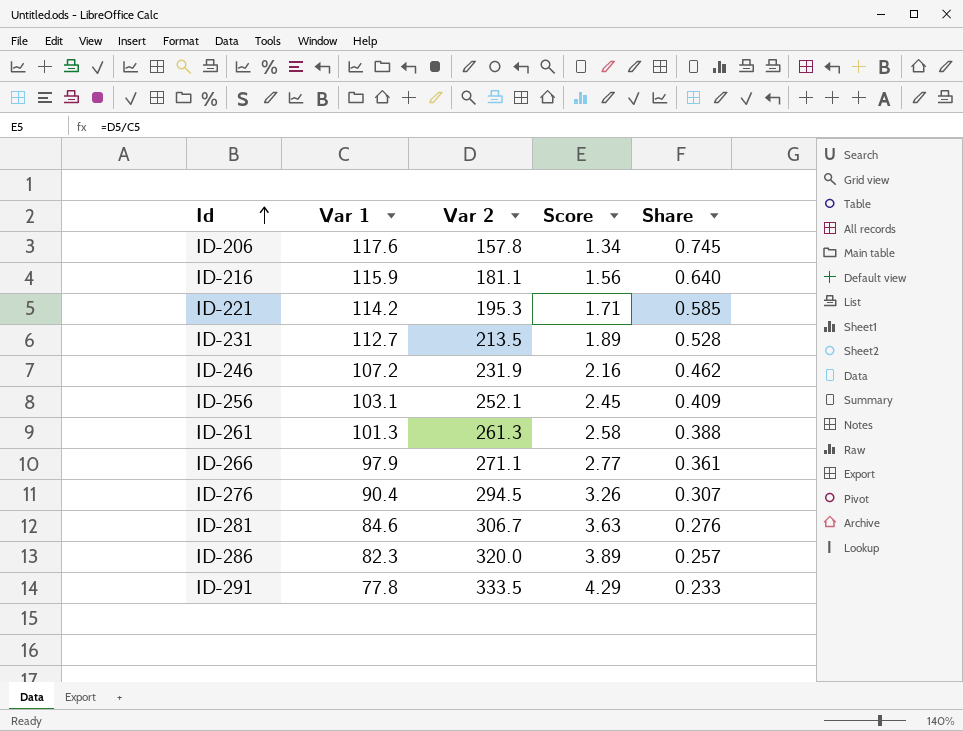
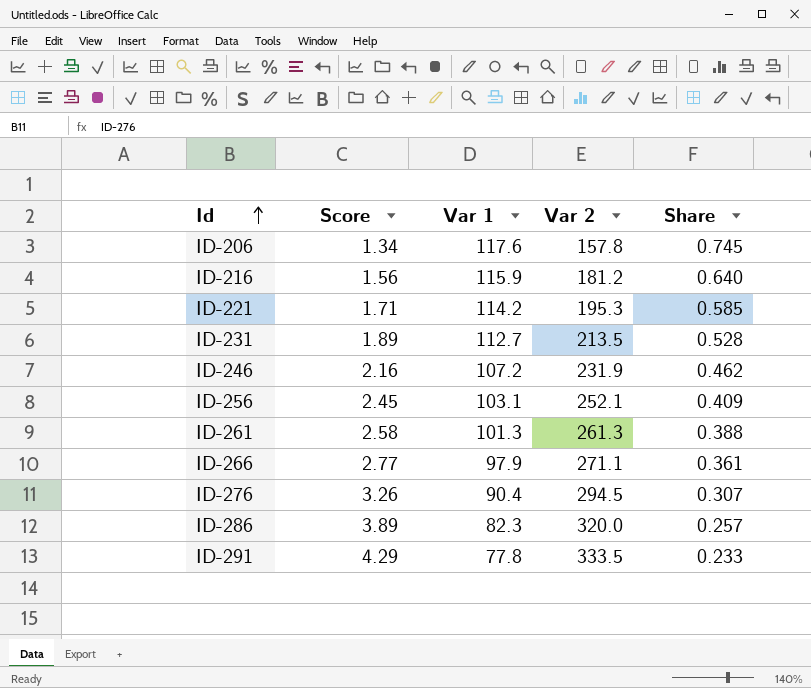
column Score | position: 4 -> 2
row ID-281: 84.6 | 306.7 | 3.63 | 0.276 -> none
ID-216 | Var 2: 181.1 -> 181.2

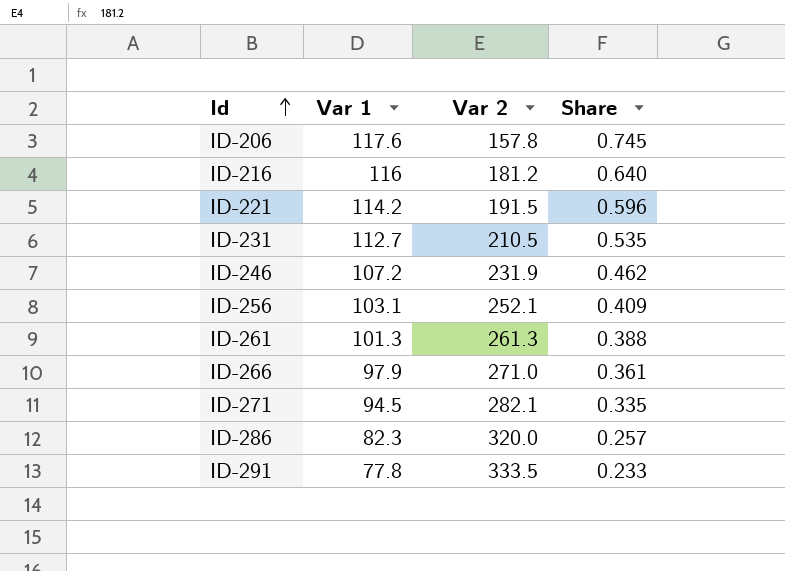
column Score | formula: [Var 2] / [Var 1] -> none
row ID-276: 3.26 | 90.4 | 294.5 | 0.307 -> none
ID-216 | Var 1: 115.9 -> 116
ID-221 | Var 2: 195.3 -> 191.5
ID-221 | Share: 0.585 -> 0.596
ID-231 | Var 2: 213.5 -> 210.5
ID-231 | Share: 0.528 -> 0.535
ID-266 | Var 2: 271.1 -> 271.0
row ID-271: none -> 94.5 | 282.1 | 0.335

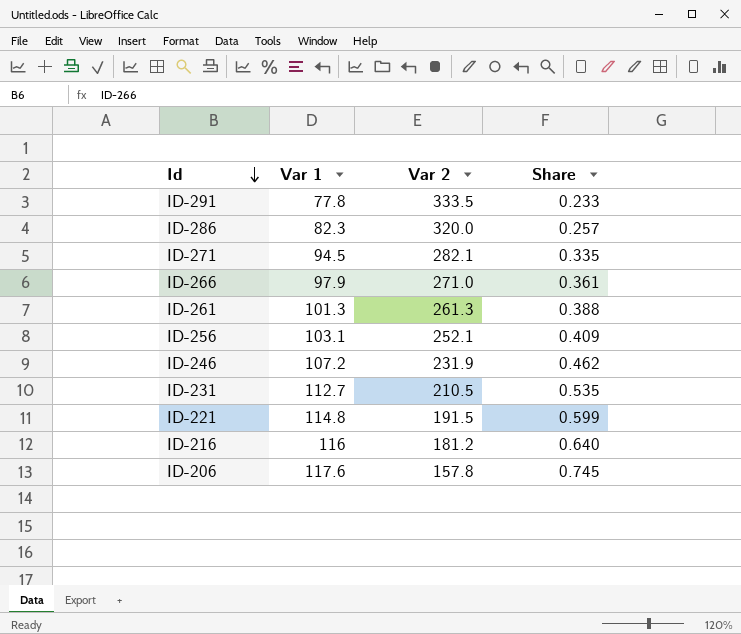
row order: Id ascending -> Id descending
ID-221 | Var 1: 114.2 -> 114.8
ID-221 | Share: 0.596 -> 0.599

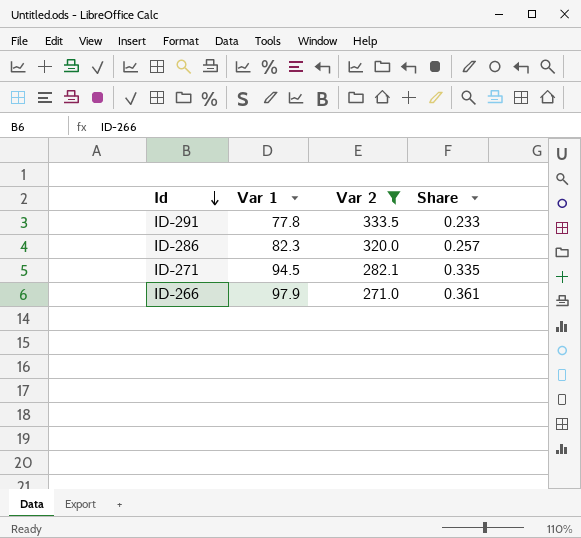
filter: none -> Var 2 >= 271.0

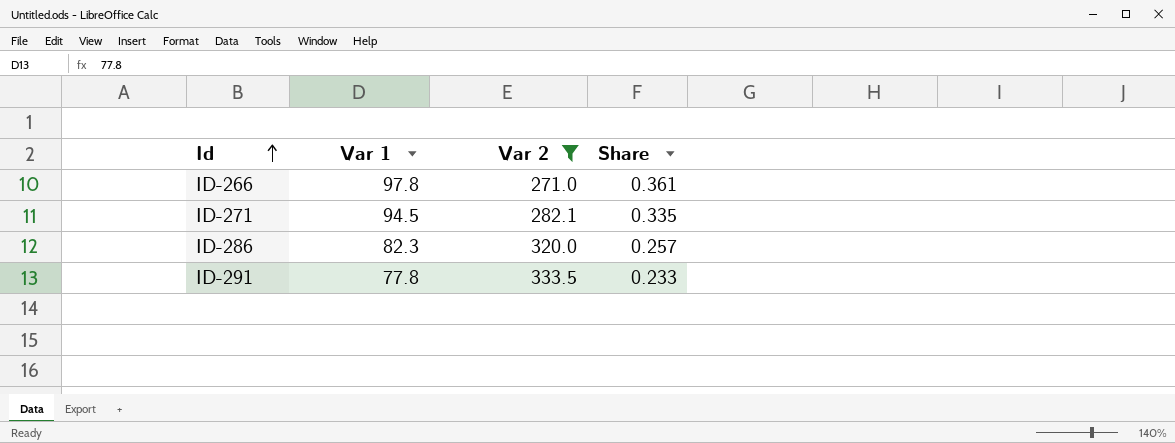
row order: Id descending -> Id ascending
ID-266 | Var 1: 97.9 -> 97.8

